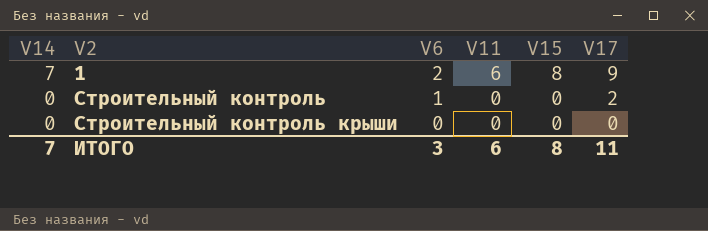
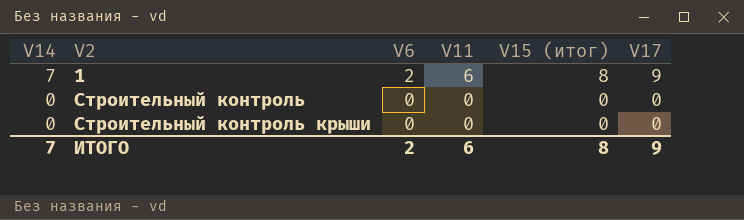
column name: V15 -> V15 (итог)
Строительный контроль | V6: 1 -> 0
Строительный контроль | V17: 2 -> 0
ИТОГО | V6: 3 -> 2
ИТОГО | V17: 11 -> 9

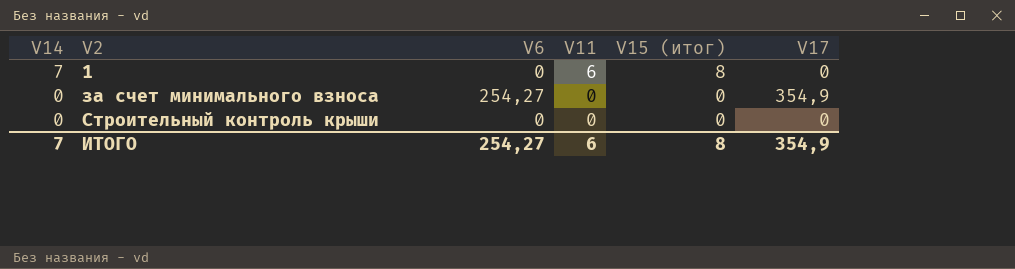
row Строительный контроль: 0 | 0 | 0 | 0 | 0 -> none
1 | V6: 2 -> 0
1 | V17: 9 -> 0
row за счет минимального взноса: none -> 0 | 254,27 | 0 | 0 | 354,9
ИТОГО | V6: 2 -> 254,27
ИТОГО | V17: 9 -> 354,9

